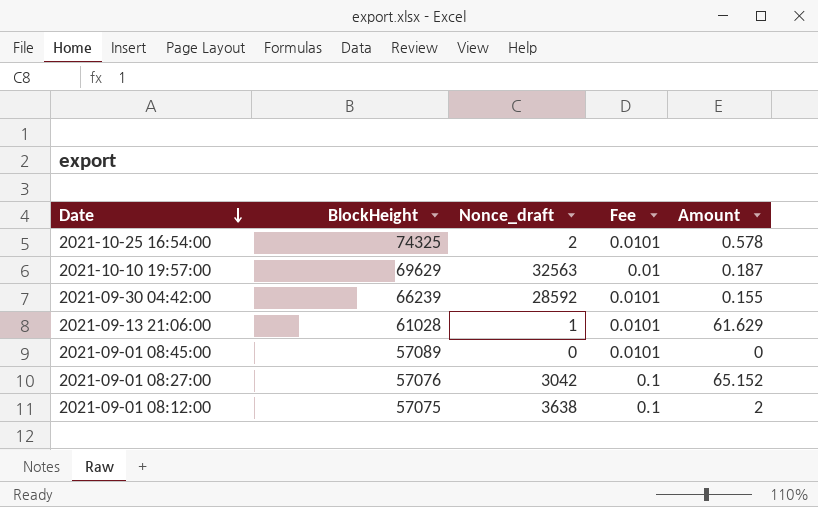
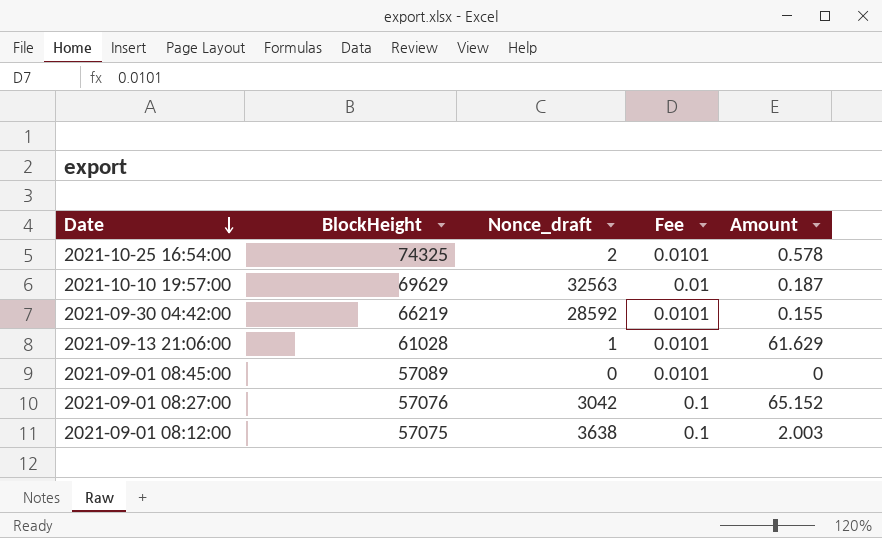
2021-09-30 04:42:00 | BlockHeight: 66239 -> 66219
2021-09-01 08:12:00 | Amount: 2 -> 2.003

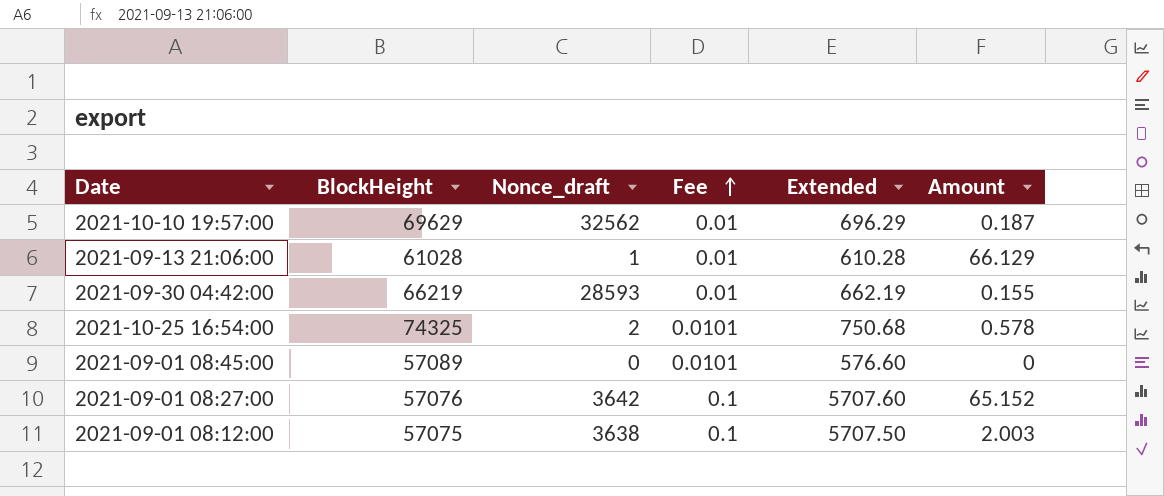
row order: Date descending -> Fee ascending
column Extended | formula: none -> [BlockHeight] * [Fee]
2021-10-10 19:57:00 | Nonce_draft: 32563 -> 32562
2021-09-13 21:06:00 | Fee: 0.0101 -> 0.01
2021-09-13 21:06:00 | Amount: 61.629 -> 66.129
2021-09-30 04:42:00 | Nonce_draft: 28592 -> 28593
2021-09-30 04:42:00 | Fee: 0.0101 -> 0.01
2021-09-01 08:27:00 | Nonce_draft: 3042 -> 3642

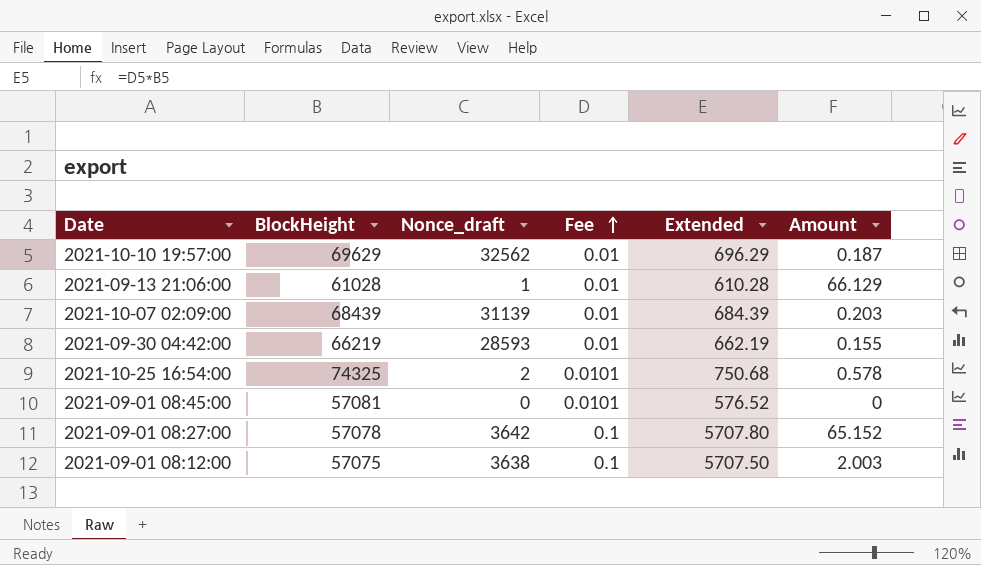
row 2021-10-07 02:09:00: none -> 68439 | 31139 | 0.01 | 684.39 | 0.203
2021-09-01 08:45:00 | BlockHeight: 57089 -> 57081
2021-09-01 08:45:00 | Extended: 576.60 -> 576.52
2021-09-01 08:27:00 | BlockHeight: 57076 -> 57078
2021-09-01 08:27:00 | Extended: 5707.60 -> 5707.80

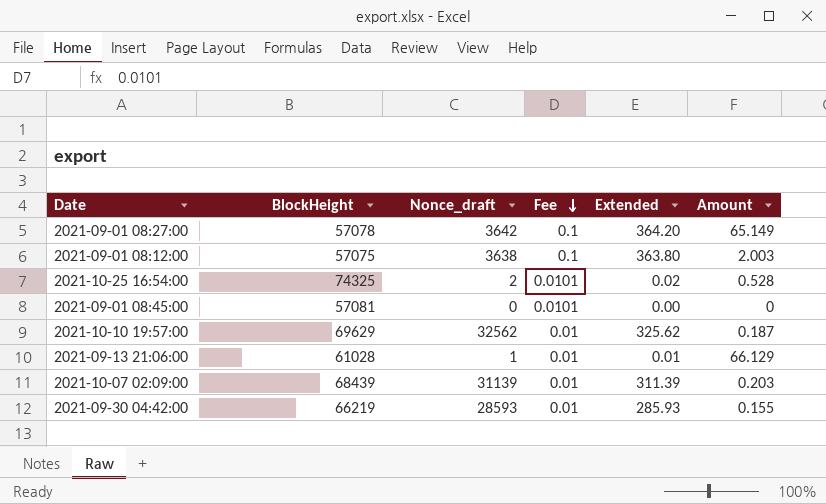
row order: Fee ascending -> Fee descending
column Extended | formula: [BlockHeight] * [Fee] -> [Nonce_draft] * [Fee]
2021-09-01 08:27:00 | Amount: 65.152 -> 65.149
2021-10-25 16:54:00 | Amount: 0.578 -> 0.528

